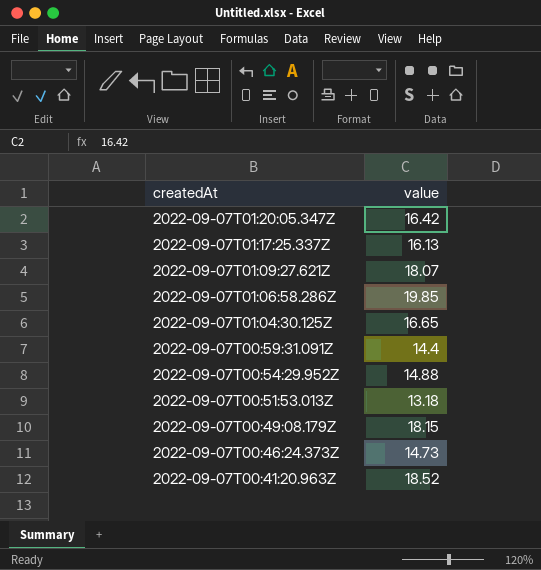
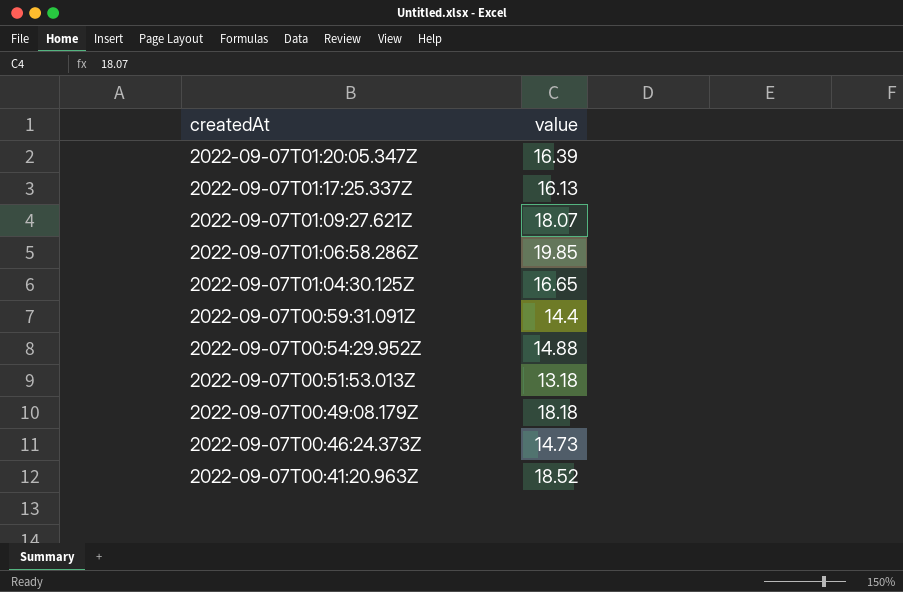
2022-09-07T01:20:05.347Z | value: 16.42 -> 16.39
2022-09-07T00:49:08.179Z | value: 18.15 -> 18.18

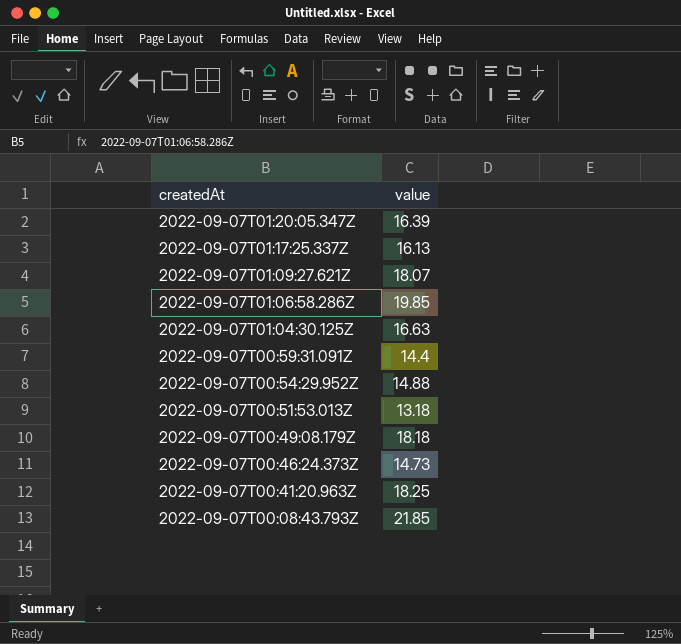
2022-09-07T01:04:30.125Z | value: 16.65 -> 16.63
2022-09-07T00:41:20.963Z | value: 18.52 -> 18.25
row 2022-09-07T00:08:43.793Z: none -> 21.85

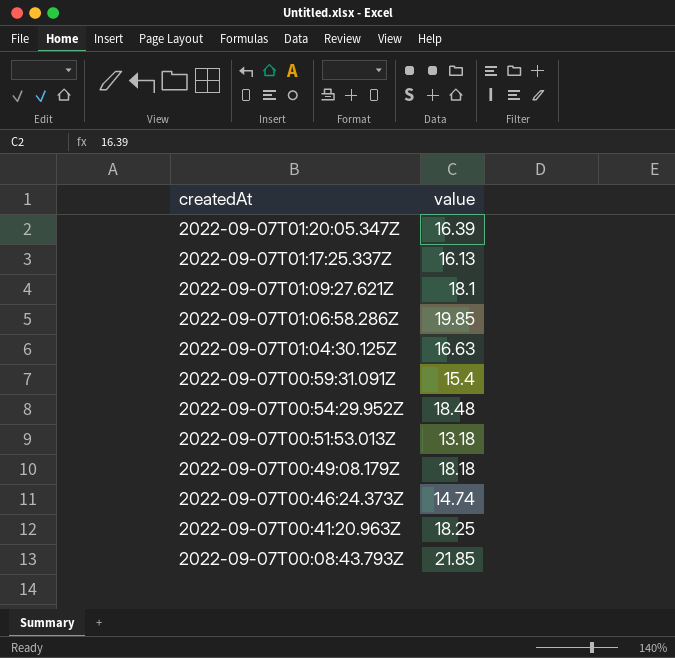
2022-09-07T01:09:27.621Z | value: 18.07 -> 18.1
2022-09-07T00:59:31.091Z | value: 14.4 -> 15.4
2022-09-07T00:54:29.952Z | value: 14.88 -> 18.48
2022-09-07T00:46:24.373Z | value: 14.73 -> 14.74

